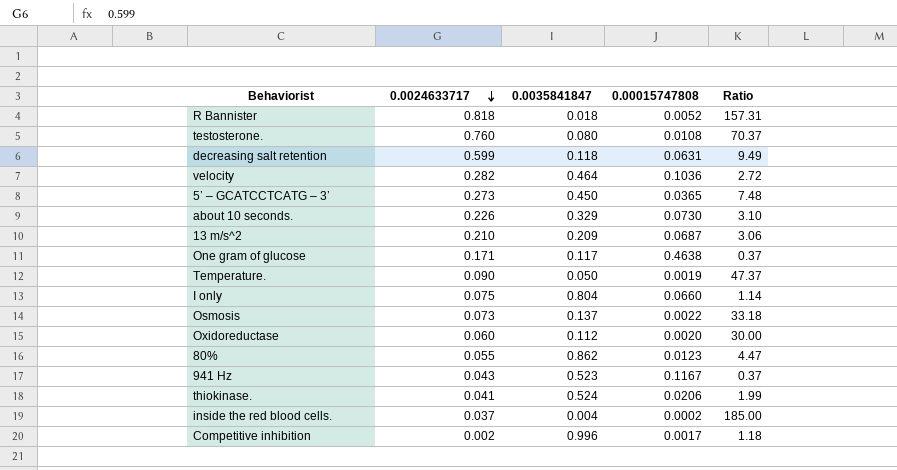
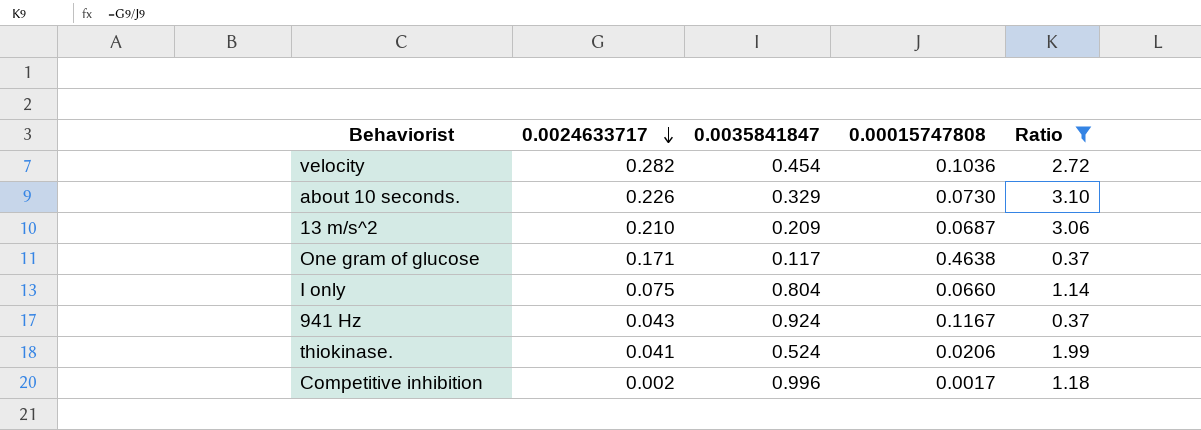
filter: none -> Ratio <= 3.10
velocity | 0.0035841847: 0.464 -> 0.454
941 Hz | 0.0035841847: 0.523 -> 0.924

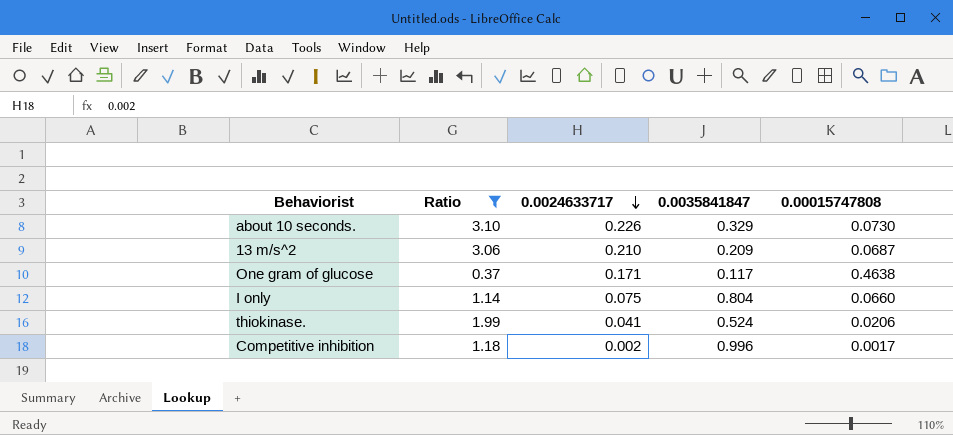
column Ratio | position: 5 -> 2
row velocity: 0.282 | 0.454 | 0.1036 | 2.72 -> none
row 941 Hz: 0.043 | 0.924 | 0.1167 | 0.37 -> none

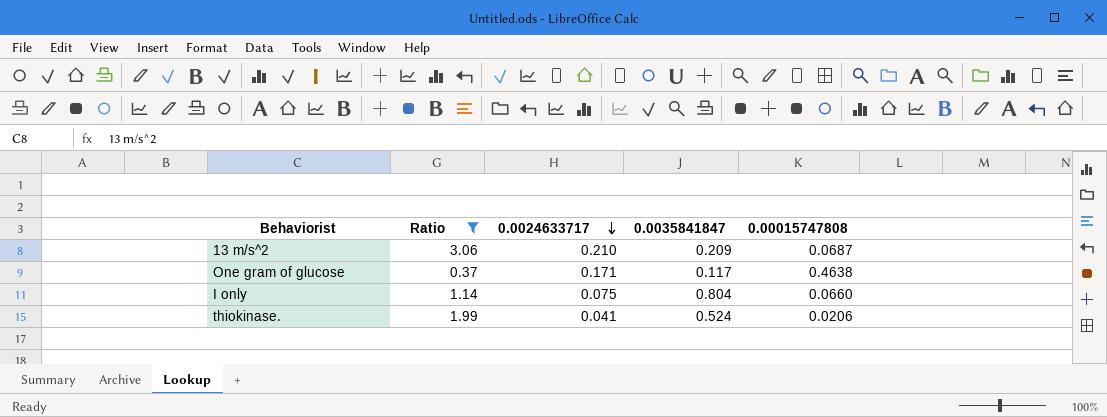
row about 10 seconds.: 3.10 | 0.226 | 0.329 | 0.0730 -> none
row Competitive inhibition: 1.18 | 0.002 | 0.996 | 0.0017 -> none

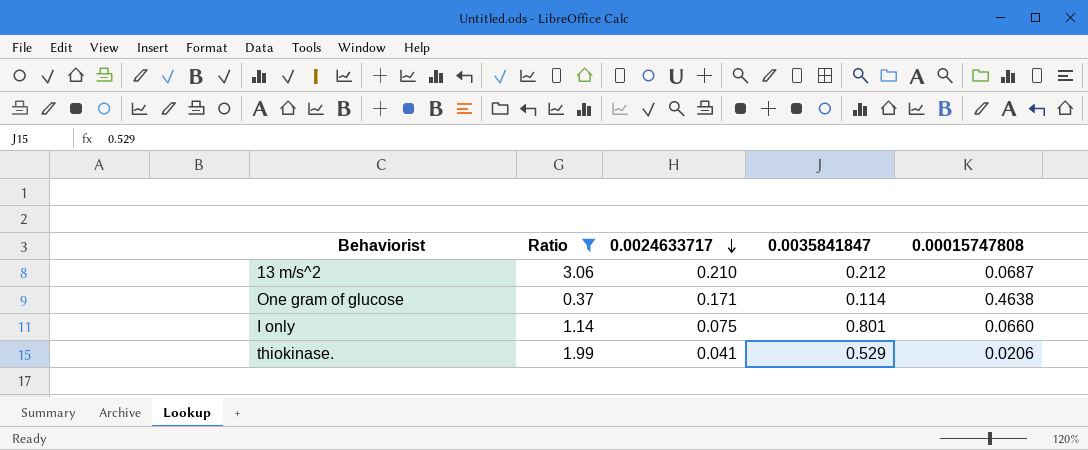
13 m/s^2 | 0.0035841847: 0.209 -> 0.212
One gram of glucose | 0.0035841847: 0.117 -> 0.114
I only | 0.0035841847: 0.804 -> 0.801
thiokinase. | 0.0035841847: 0.524 -> 0.529

